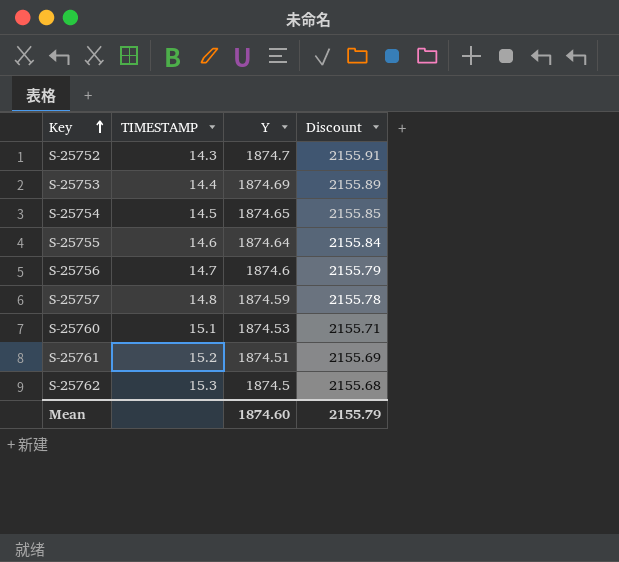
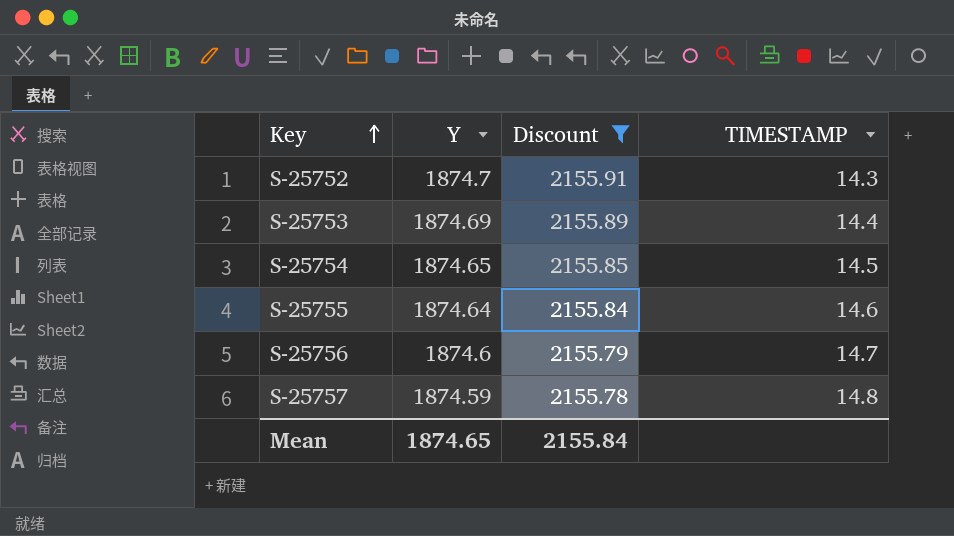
filter: none -> Discount >= 2155.78
column TIMESTAMP | position: 2 -> 4
Mean | Y: 1874.60 -> 1874.65
Mean | Discount: 2155.79 -> 2155.84

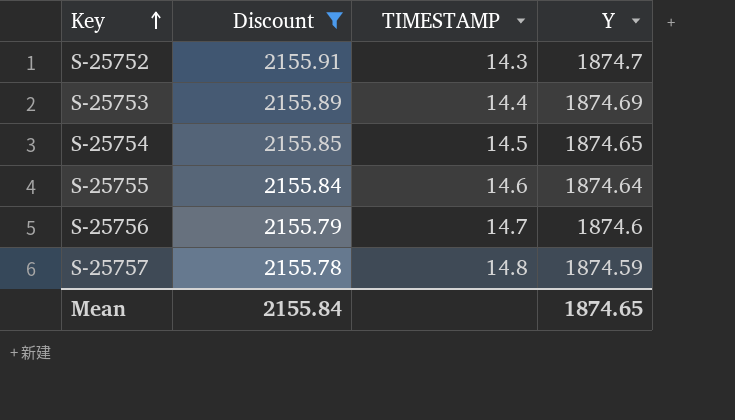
column Y | position: 2 -> 4

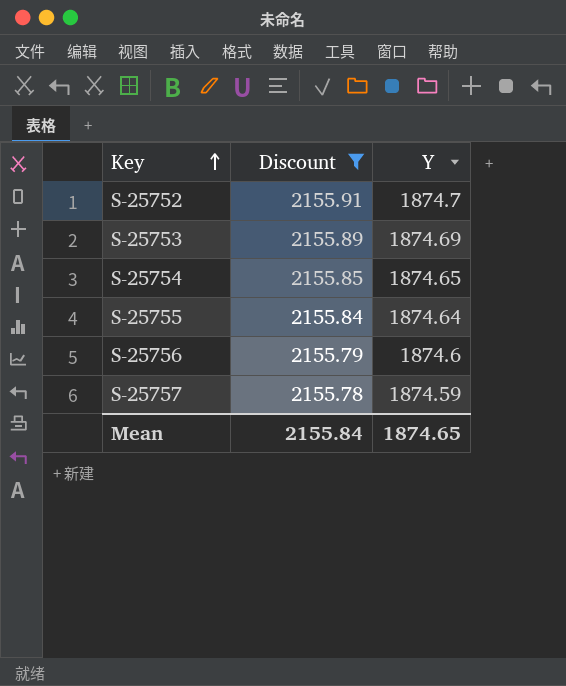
column TIMESTAMP | position: 3 -> none

